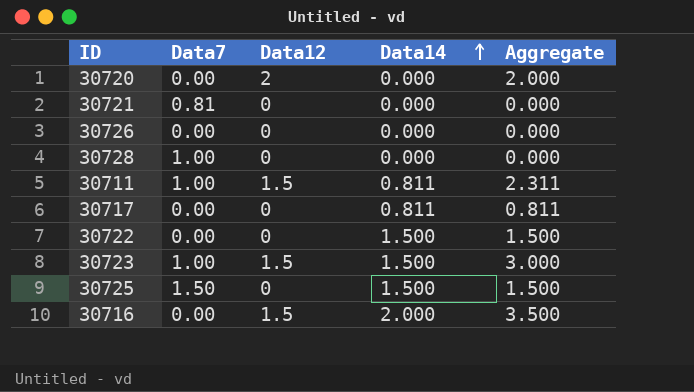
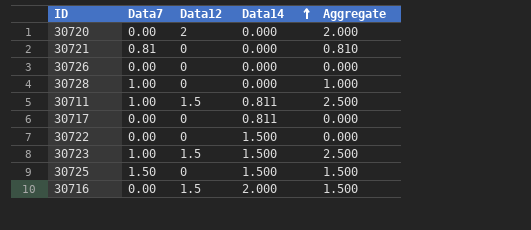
column Aggregate | formula: [Data12] + [Data14] -> [Data7] + [Data12]

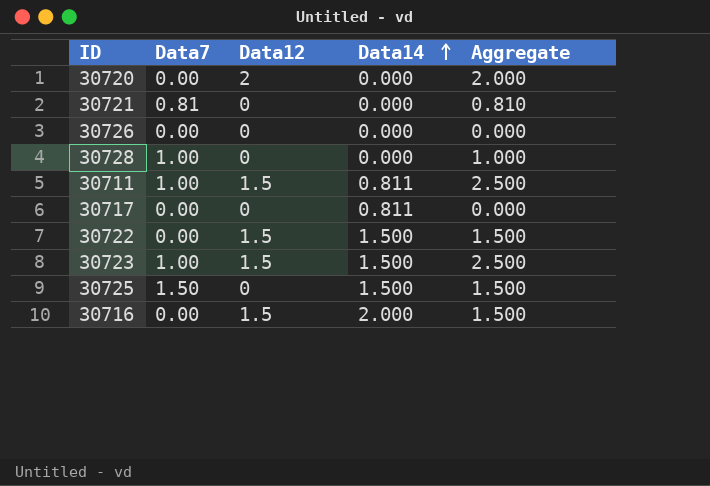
30722 | Data12: 0 -> 1.5
30722 | Aggregate: 0.000 -> 1.500

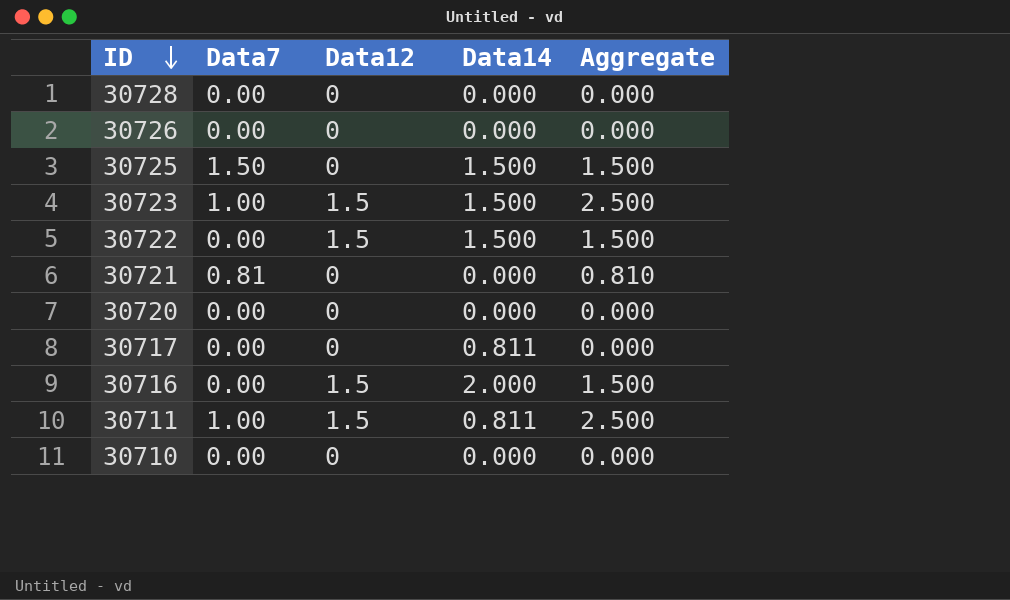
row order: Data14 ascending -> ID descending
30728 | Data7: 1.00 -> 0.00
30728 | Aggregate: 1.000 -> 0.000
30720 | Data12: 2 -> 0
30720 | Aggregate: 2.000 -> 0.000
row 30710: none -> 0.00 | 0 | 0.000 | 0.000

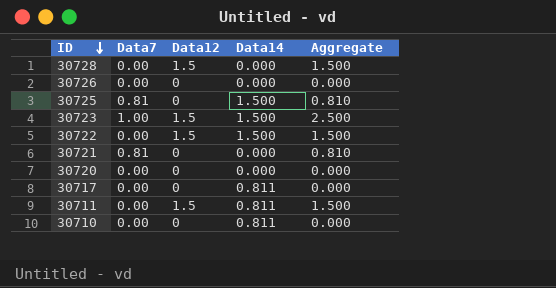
row 30716: 0.00 | 1.5 | 2.000 | 1.500 -> none
30728 | Data12: 0 -> 1.5
30728 | Aggregate: 0.000 -> 1.500
30725 | Data7: 1.50 -> 0.81
30725 | Aggregate: 1.500 -> 0.810
30711 | Data7: 1.00 -> 0.00
30711 | Aggregate: 2.500 -> 1.500
30710 | Data14: 0.000 -> 0.811

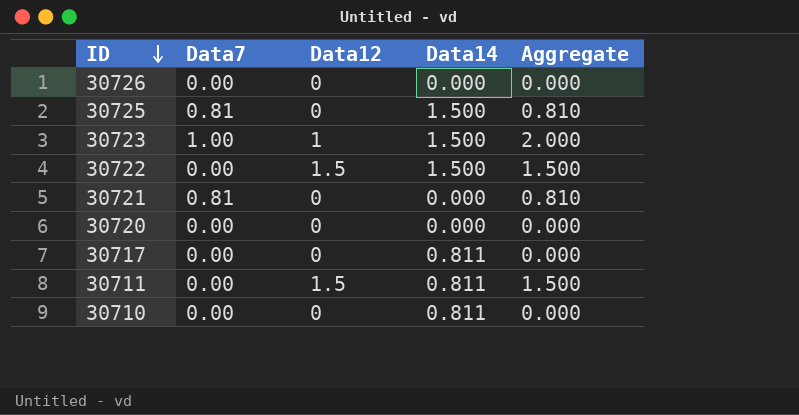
row 30728: 0.00 | 1.5 | 0.000 | 1.500 -> none
30723 | Data12: 1.5 -> 1
30723 | Aggregate: 2.500 -> 2.000

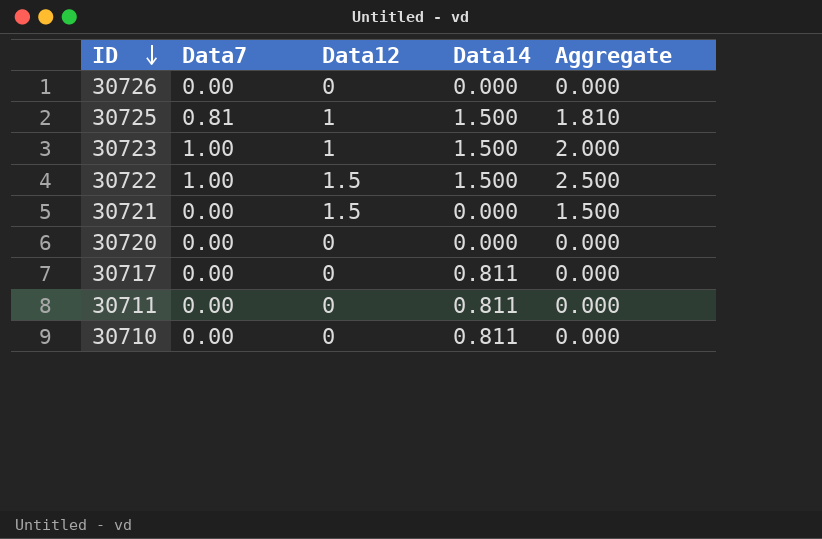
30725 | Data12: 0 -> 1
30725 | Aggregate: 0.810 -> 1.810
30722 | Data7: 0.00 -> 1.00
30722 | Aggregate: 1.500 -> 2.500
30721 | Data7: 0.81 -> 0.00
30721 | Data12: 0 -> 1.5
30721 | Aggregate: 0.810 -> 1.500
30711 | Data12: 1.5 -> 0
30711 | Aggregate: 1.500 -> 0.000

